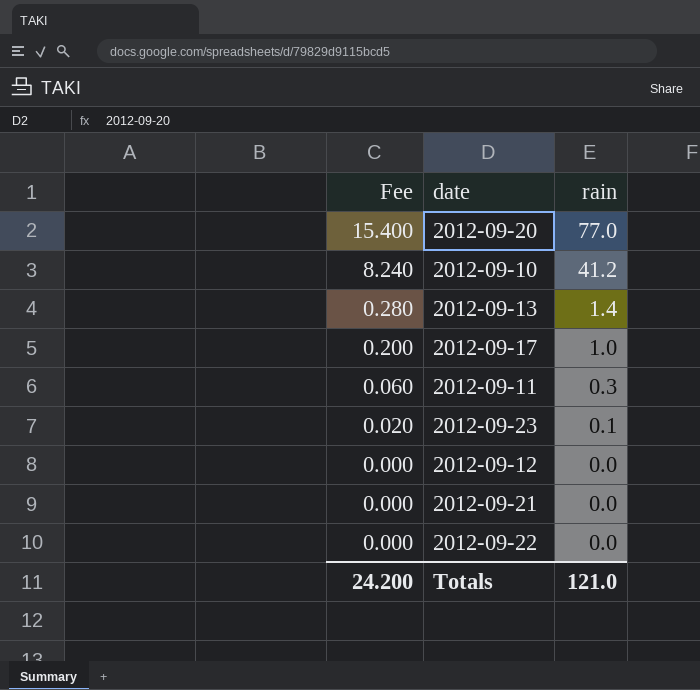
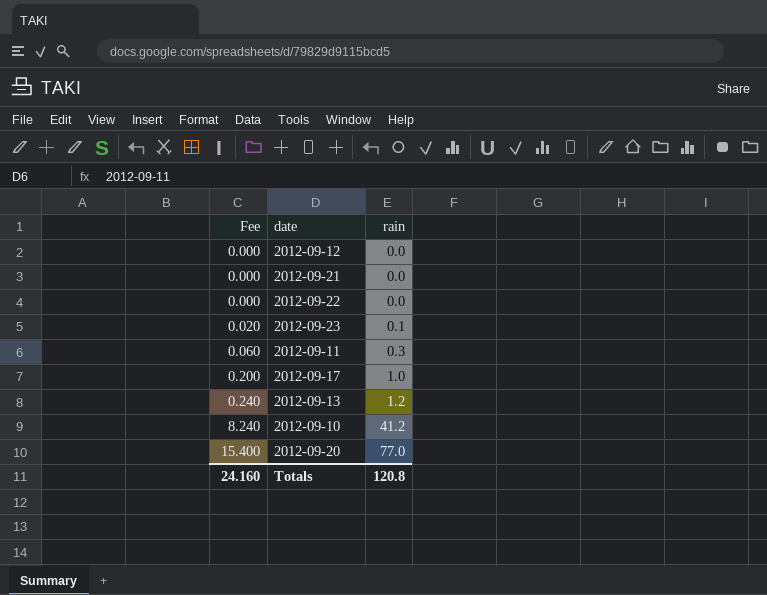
row order: Fee descending -> Fee ascending
2012-09-13 | Fee: 0.280 -> 0.240
2012-09-13 | rain: 1.4 -> 1.2
Totals | Fee: 24.200 -> 24.160
Totals | rain: 121.0 -> 120.8

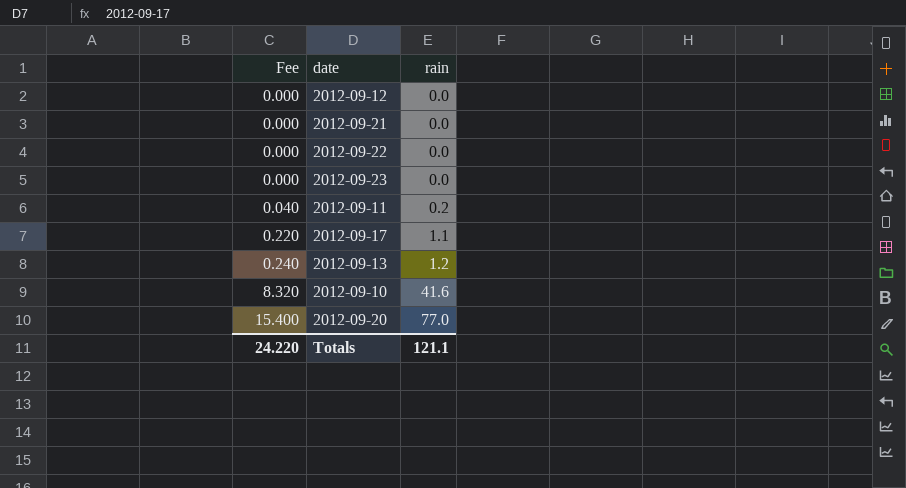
2012-09-23 | Fee: 0.020 -> 0.000
2012-09-23 | rain: 0.1 -> 0.0
2012-09-11 | Fee: 0.060 -> 0.040
2012-09-11 | rain: 0.3 -> 0.2
2012-09-17 | Fee: 0.200 -> 0.220
2012-09-17 | rain: 1.0 -> 1.1
2012-09-10 | Fee: 8.240 -> 8.320
2012-09-10 | rain: 41.2 -> 41.6
Totals | Fee: 24.160 -> 24.220
Totals | rain: 120.8 -> 121.1

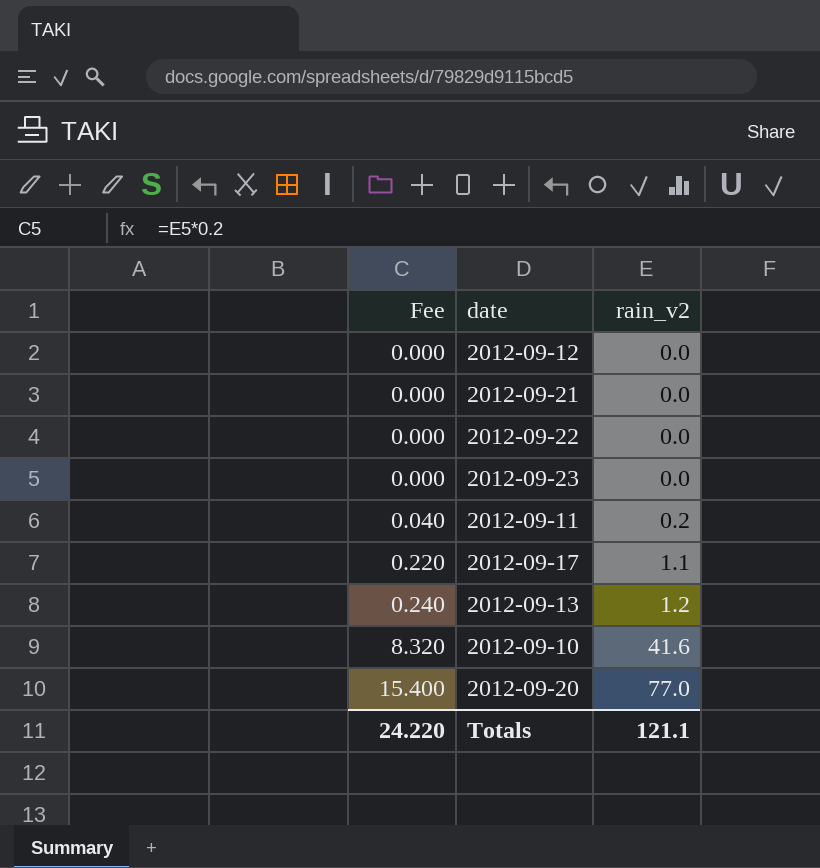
column name: rain -> rain_v2

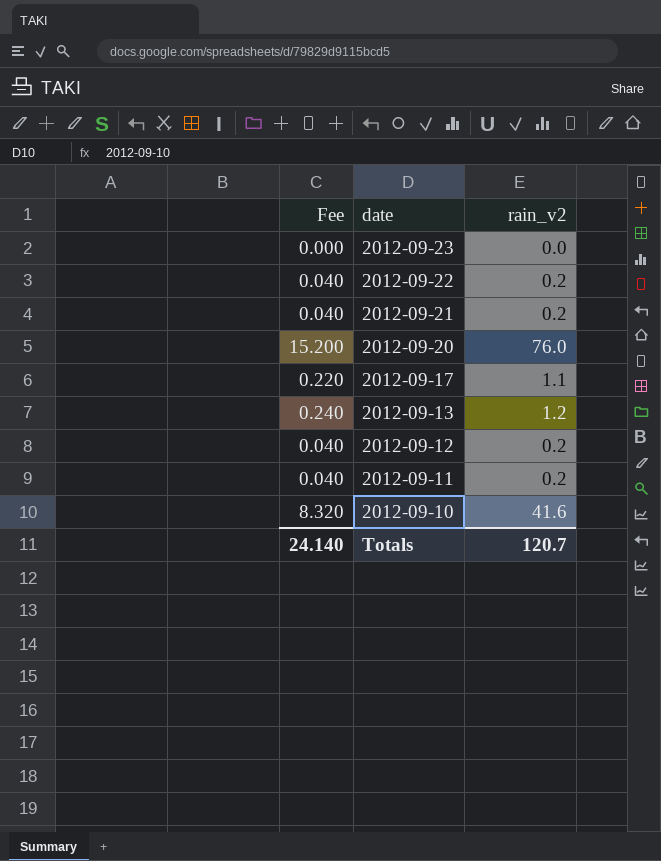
row order: Fee ascending -> date descending
2012-09-22 | Fee: 0.000 -> 0.040
2012-09-22 | rain_v2: 0.0 -> 0.2
2012-09-21 | Fee: 0.000 -> 0.040
2012-09-21 | rain_v2: 0.0 -> 0.2
2012-09-20 | Fee: 15.400 -> 15.200
2012-09-20 | rain_v2: 77.0 -> 76.0
2012-09-12 | Fee: 0.000 -> 0.040
2012-09-12 | rain_v2: 0.0 -> 0.2
Totals | Fee: 24.220 -> 24.140
Totals | rain_v2: 121.1 -> 120.7

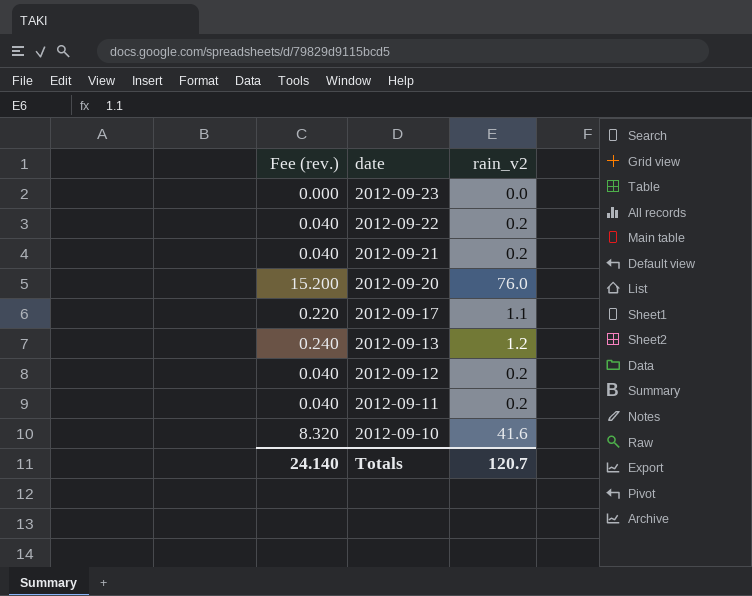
column name: Fee -> Fee (rev.)

